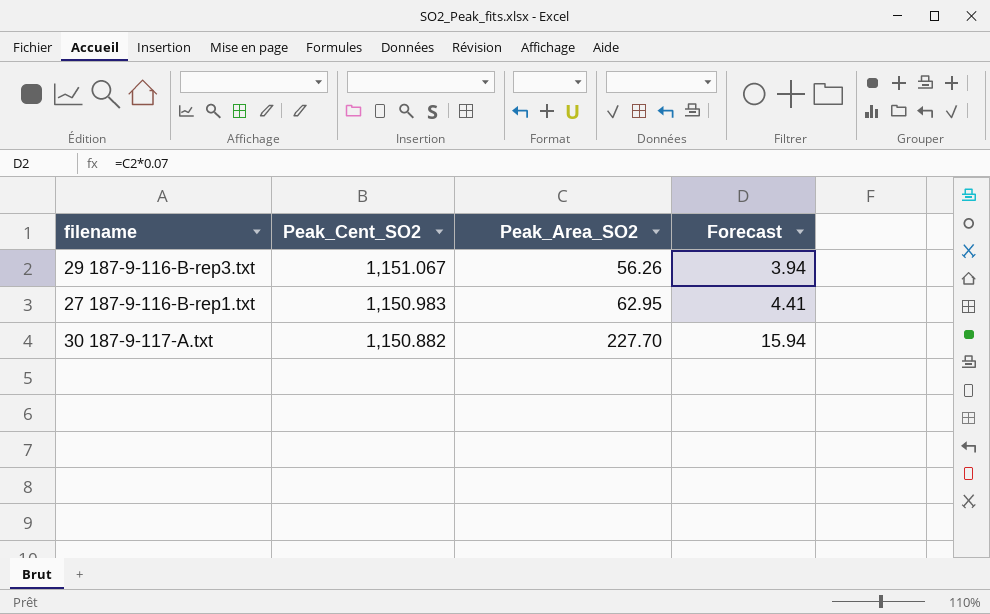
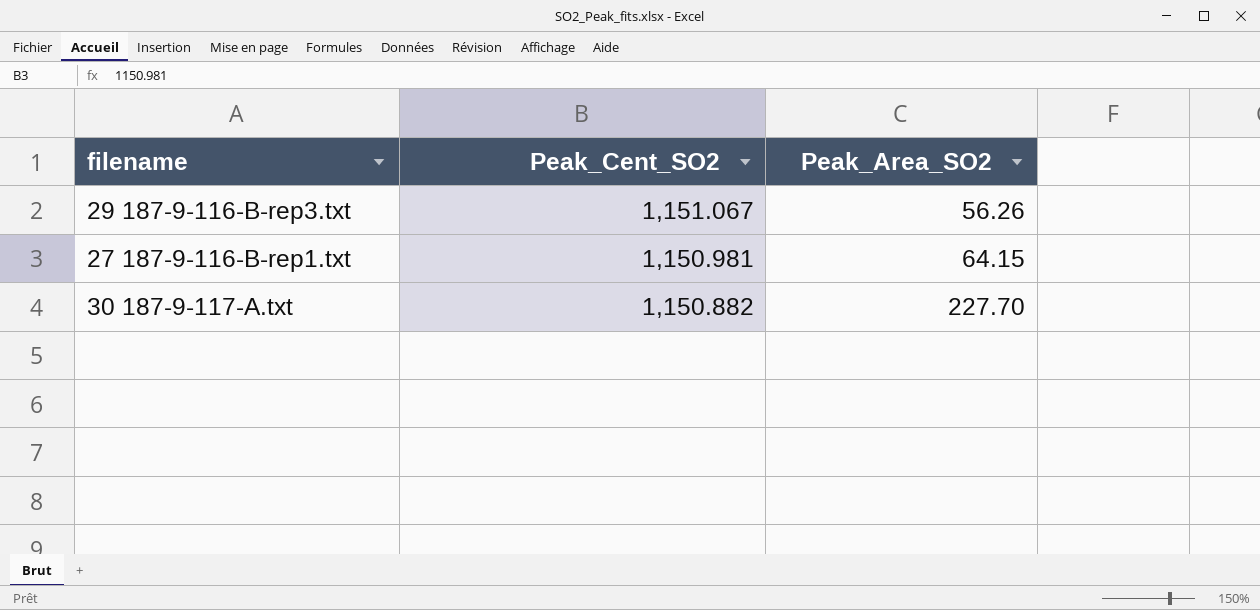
column Forecast | formula: [Peak_Area_SO2] * 0.07 -> none
27 187-9-116-B-rep1.txt | Peak_Cent_SO2: 1,150.983 -> 1,150.981
27 187-9-116-B-rep1.txt | Peak_Area_SO2: 62.95 -> 64.15

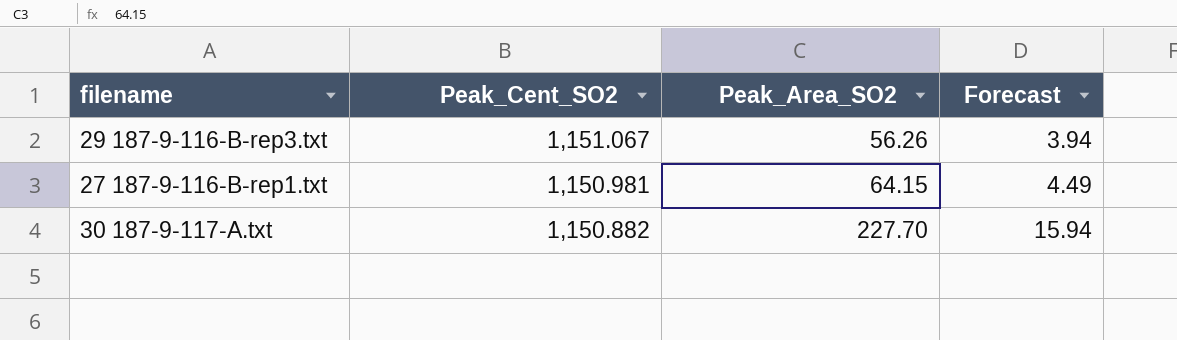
column Forecast | formula: none -> [Peak_Area_SO2] * 0.07

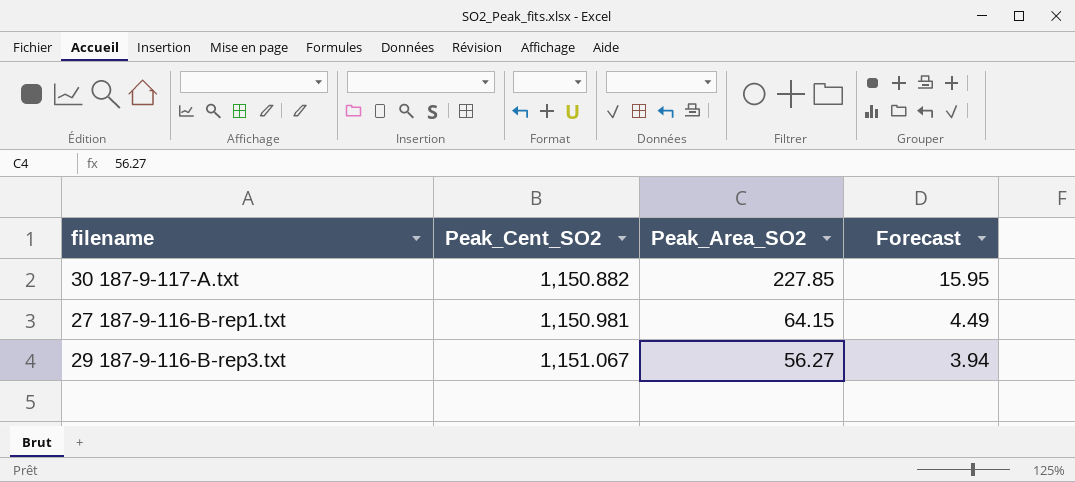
row order: Peak_Cent_SO2 descending -> Peak_Cent_SO2 ascending
30 187-9-117-A.txt | Peak_Area_SO2: 227.70 -> 227.85
30 187-9-117-A.txt | Forecast: 15.94 -> 15.95
29 187-9-116-B-rep3.txt | Peak_Area_SO2: 56.26 -> 56.27

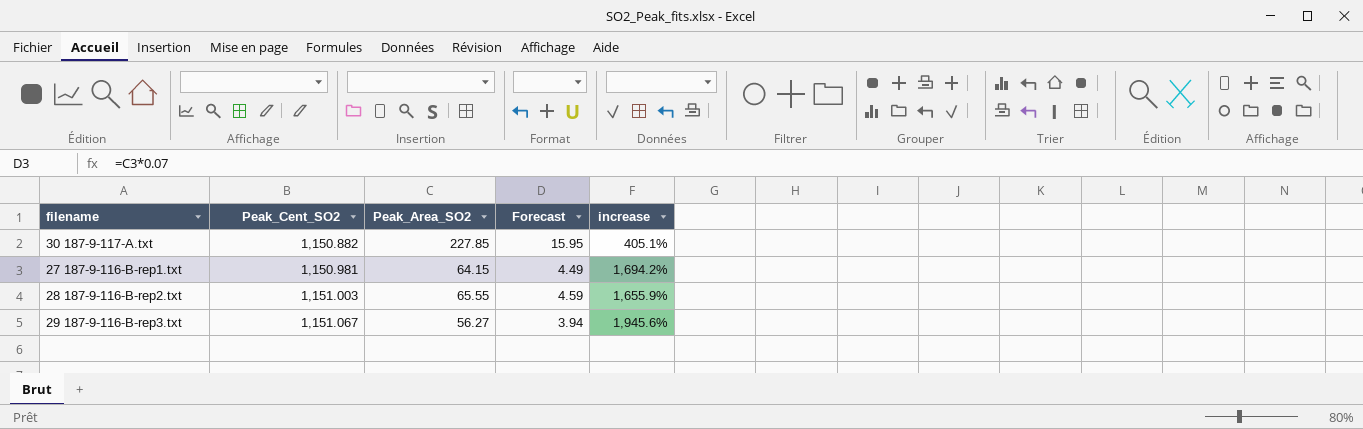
column increase | formula: none -> ([Peak_Cent_SO2] - [Peak_Area_SO2]) / [Peak_Area_SO2]
row 28 187-9-116-B-rep2.txt: none -> 1,151.003 | 65.55 | 4.59 | 1,655.9%

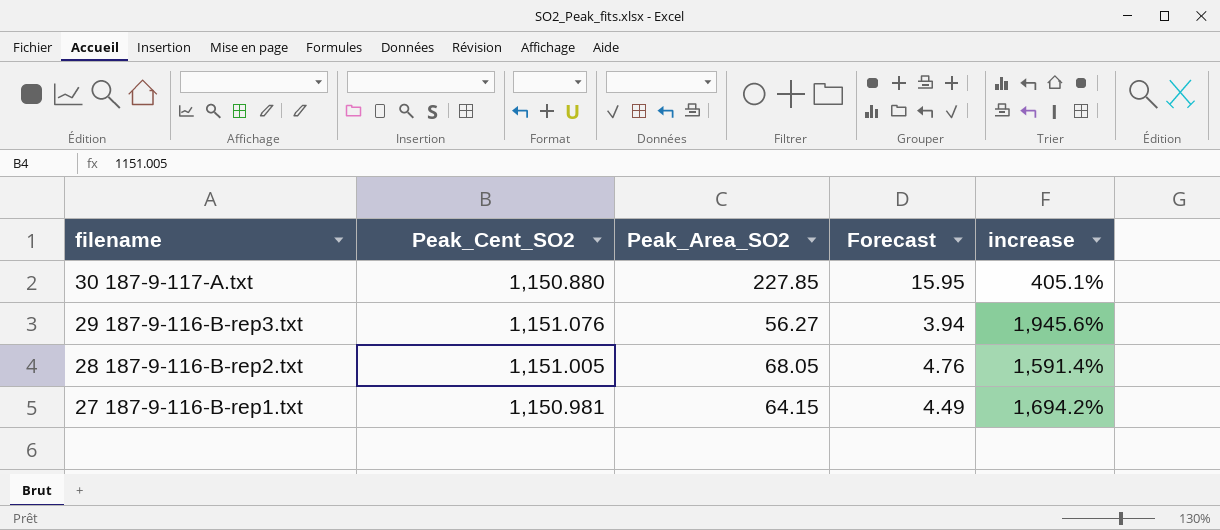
row order: Peak_Cent_SO2 ascending -> filename descending
30 187-9-117-A.txt | Peak_Cent_SO2: 1,150.882 -> 1,150.880
29 187-9-116-B-rep3.txt | Peak_Cent_SO2: 1,151.067 -> 1,151.076
28 187-9-116-B-rep2.txt | Peak_Cent_SO2: 1,151.003 -> 1,151.005
28 187-9-116-B-rep2.txt | Peak_Area_SO2: 65.55 -> 68.05
28 187-9-116-B-rep2.txt | Forecast: 4.59 -> 4.76
28 187-9-116-B-rep2.txt | increase: 1,655.9% -> 1,591.4%

